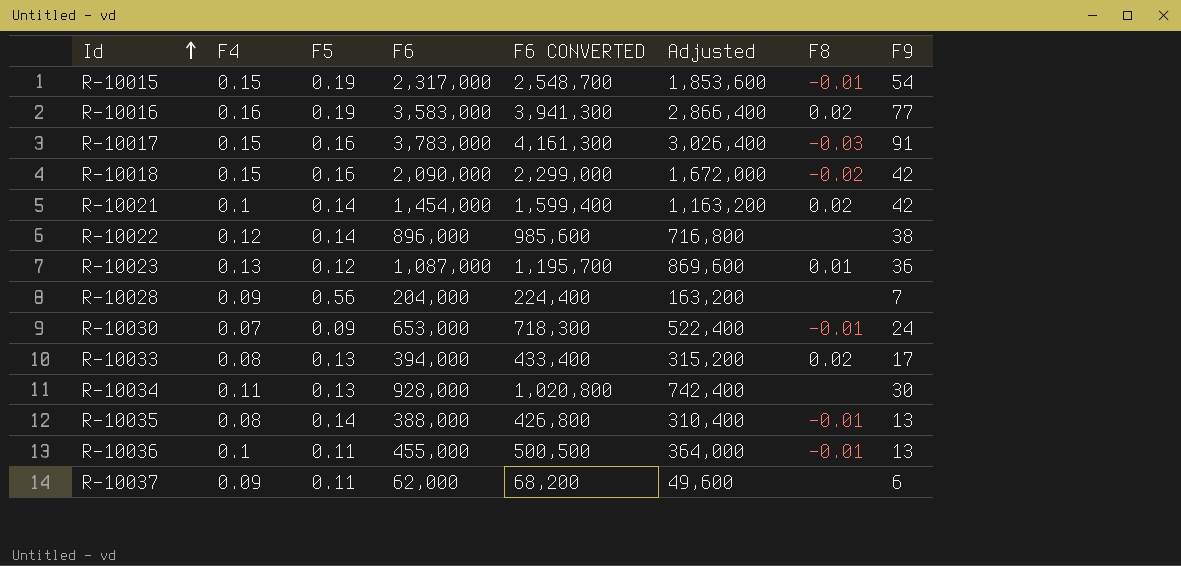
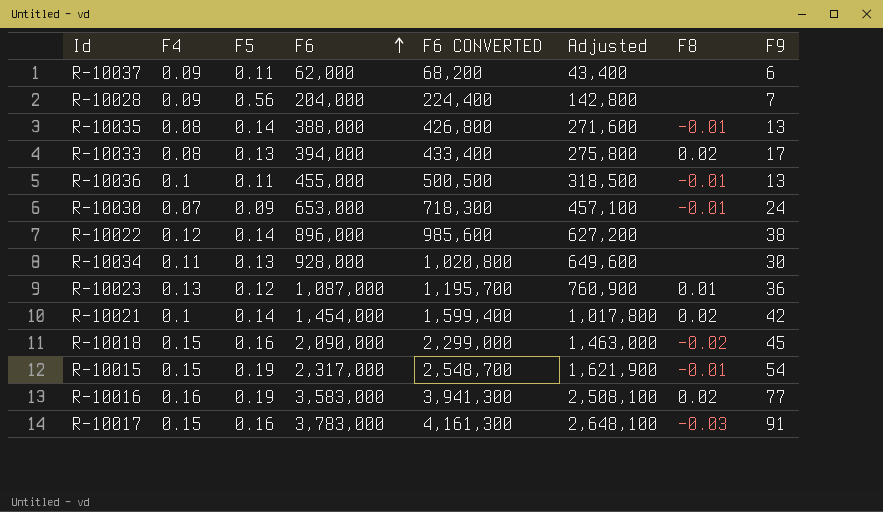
row order: Id ascending -> F6 ascending
column Adjusted | formula: [F6] * 0.8 -> [F6] * 0.7
R-10018 | F9: 42 -> 45

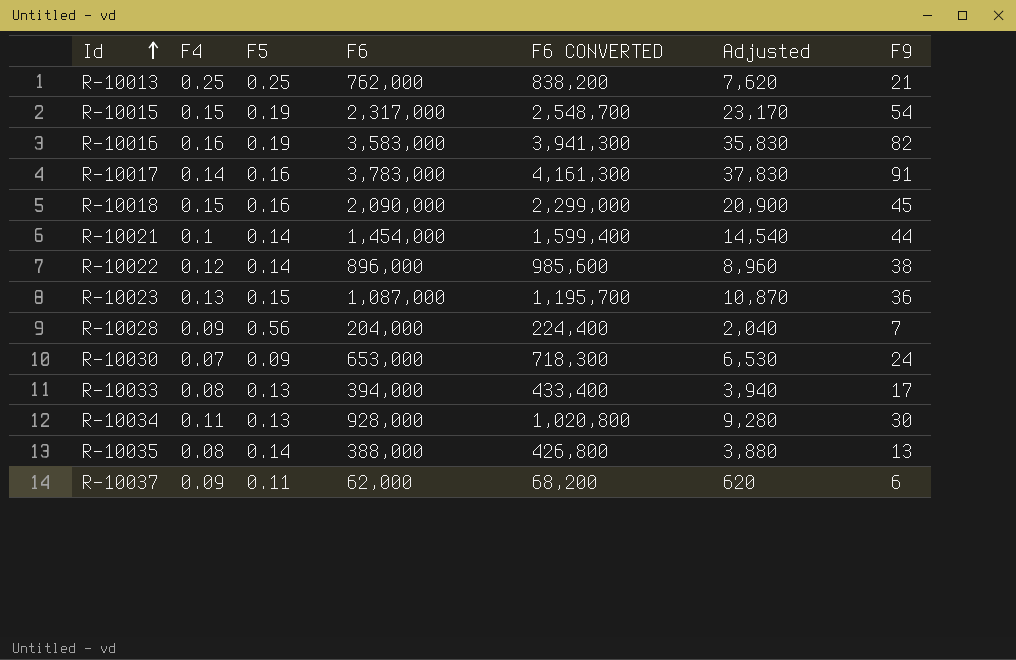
row order: F6 ascending -> Id ascending
column F8 | position: 7 -> none
column Adjusted | formula: [F6] * 0.7 -> [F6] * 0.01
row R-10036: 0.1 | 0.11 | 455,000 | 500,500 | 318,500 | -0.01 | 13 -> none
row R-10013: none -> 0.25 | 0.25 | 762,000 | 838,200 | 7,620 | 21
R-10016 | F9: 77 -> 82
R-10017 | F4: 0.15 -> 0.14
R-10021 | F9: 42 -> 44
R-10023 | F5: 0.12 -> 0.15

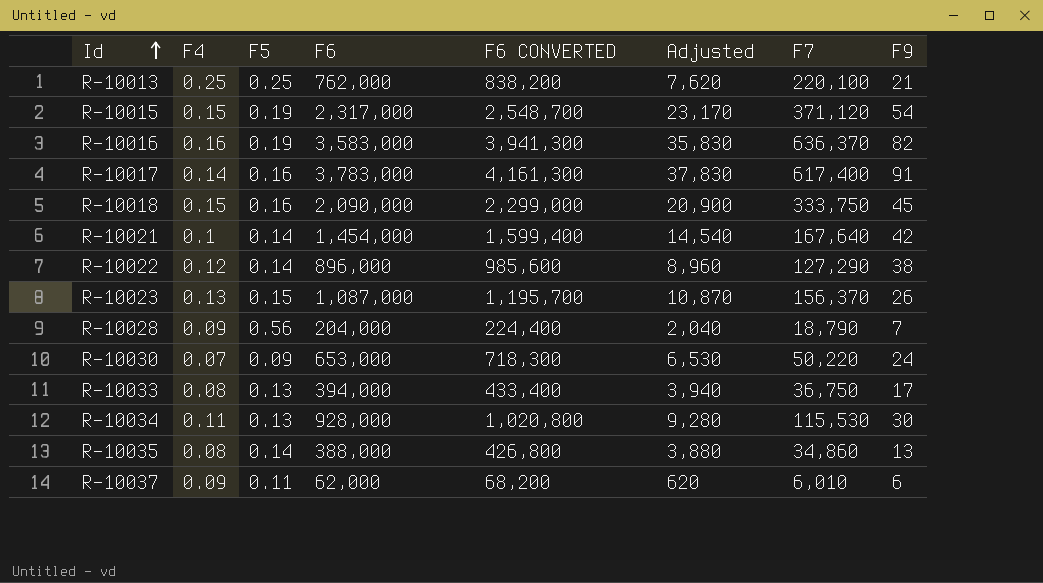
column F7 | position: none -> 7
R-10021 | F9: 44 -> 42
R-10023 | F9: 36 -> 26

